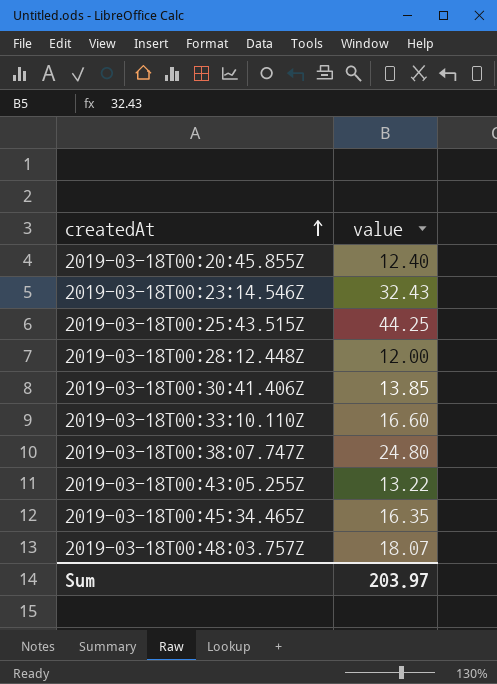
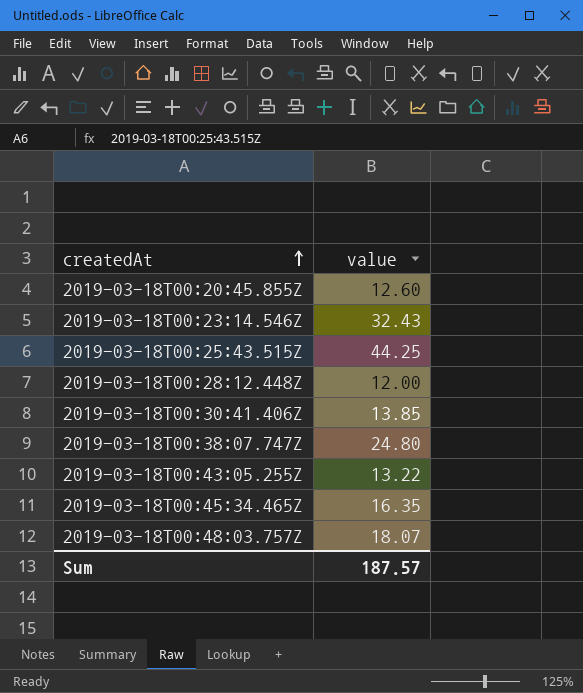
row 2019-03-18T00:33:10.110Z: 16.60 -> none
2019-03-18T00:20:45.855Z | value: 12.40 -> 12.60
Sum | value: 203.97 -> 187.57

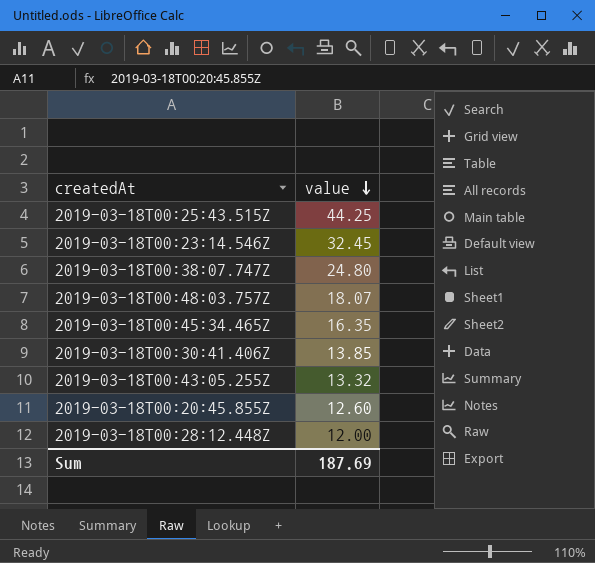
row order: createdAt ascending -> value descending
2019-03-18T00:23:14.546Z | value: 32.43 -> 32.45
2019-03-18T00:43:05.255Z | value: 13.22 -> 13.32
Sum | value: 187.57 -> 187.69

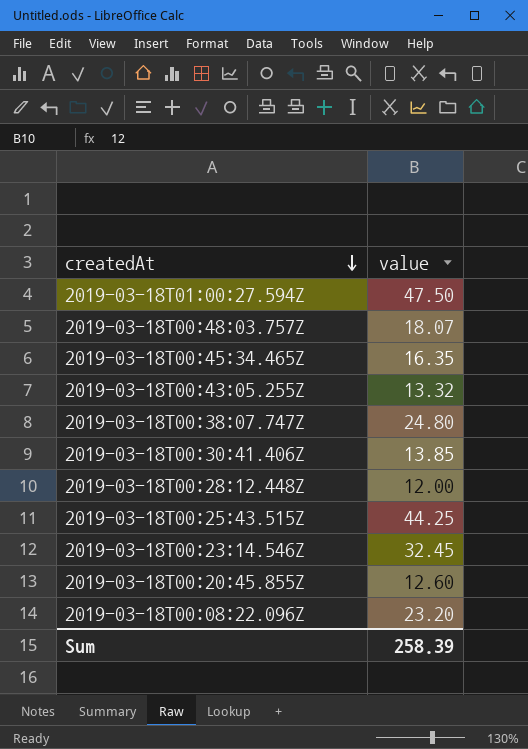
row order: value descending -> createdAt descending
row 2019-03-18T01:00:27.594Z: none -> 47.50
row 2019-03-18T00:08:22.096Z: none -> 23.20
Sum | value: 187.69 -> 258.39

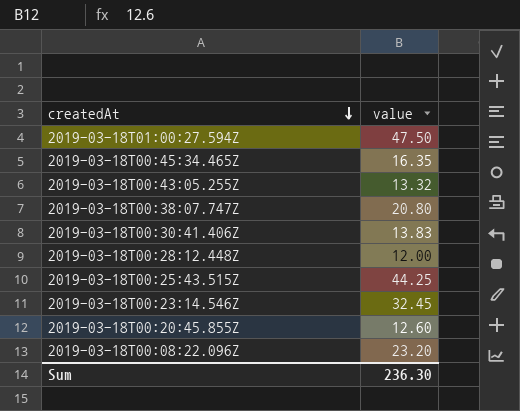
row 2019-03-18T00:48:03.757Z: 18.07 -> none
2019-03-18T00:38:07.747Z | value: 24.80 -> 20.80
2019-03-18T00:30:41.406Z | value: 13.85 -> 13.83
Sum | value: 258.39 -> 236.30

